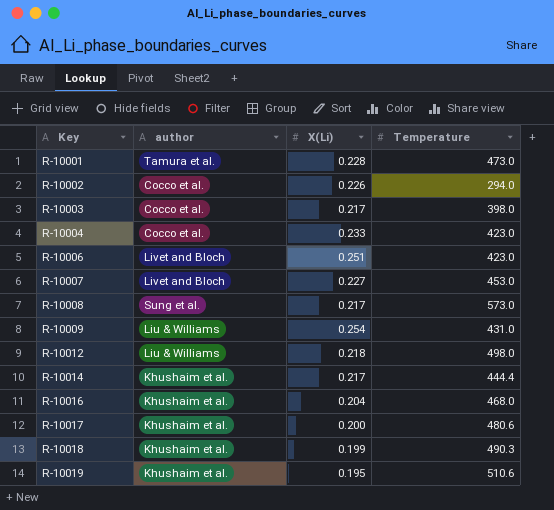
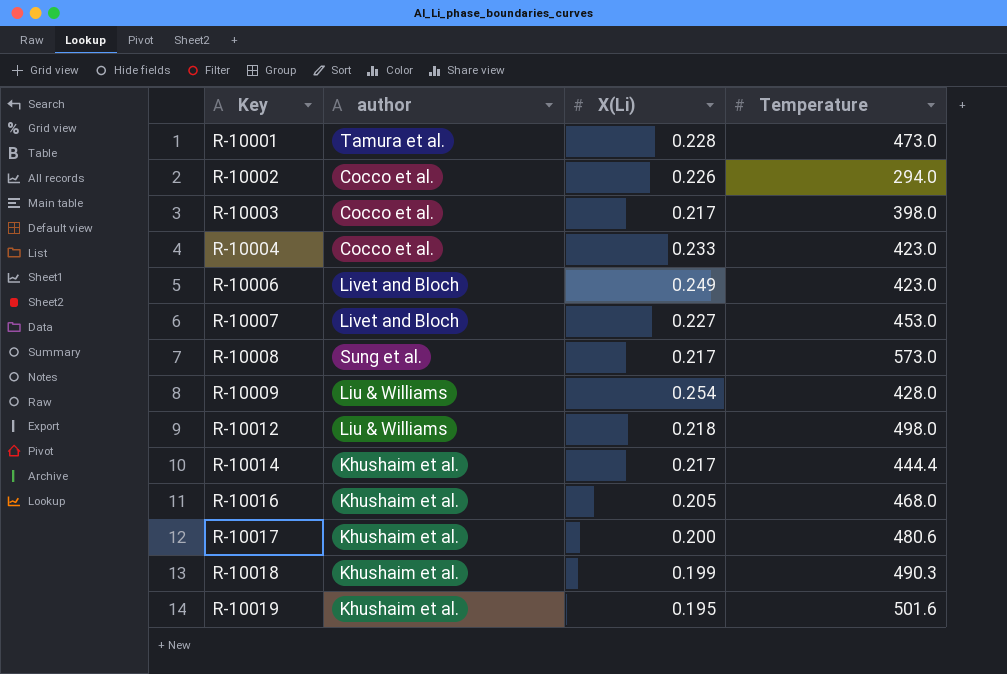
R-10006 | X(Li): 0.251 -> 0.249
R-10009 | Temperature: 431.0 -> 428.0
R-10016 | X(Li): 0.204 -> 0.205
R-10019 | Temperature: 510.6 -> 501.6

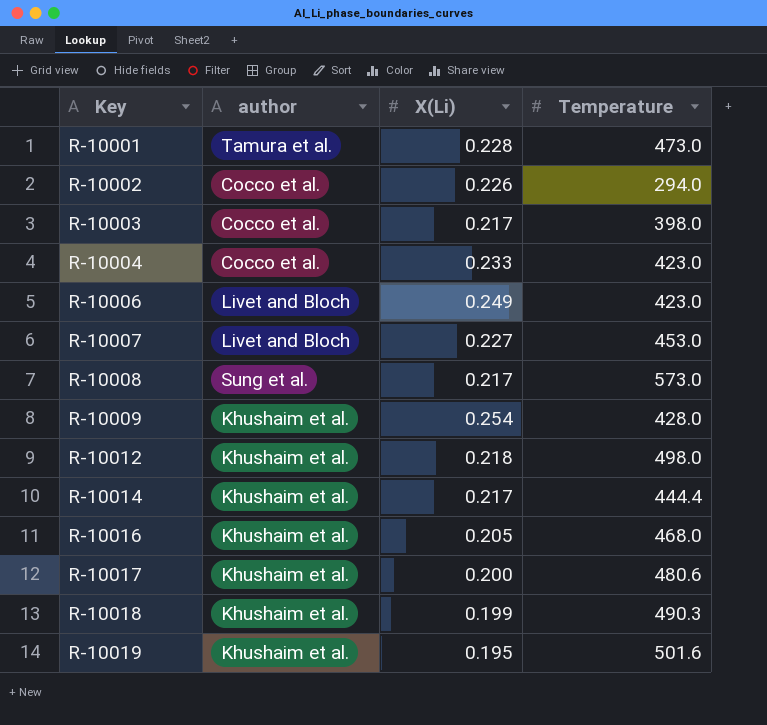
R-10009 | author: Liu & Williams -> Khushaim et al.
R-10012 | author: Liu & Williams -> Khushaim et al.

